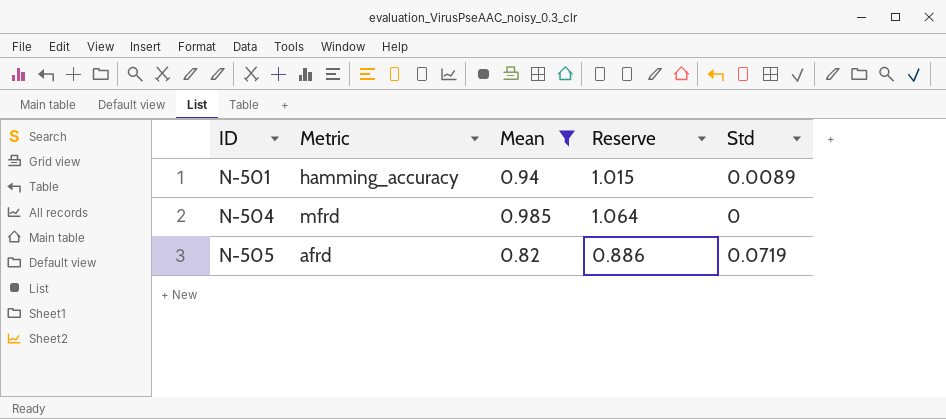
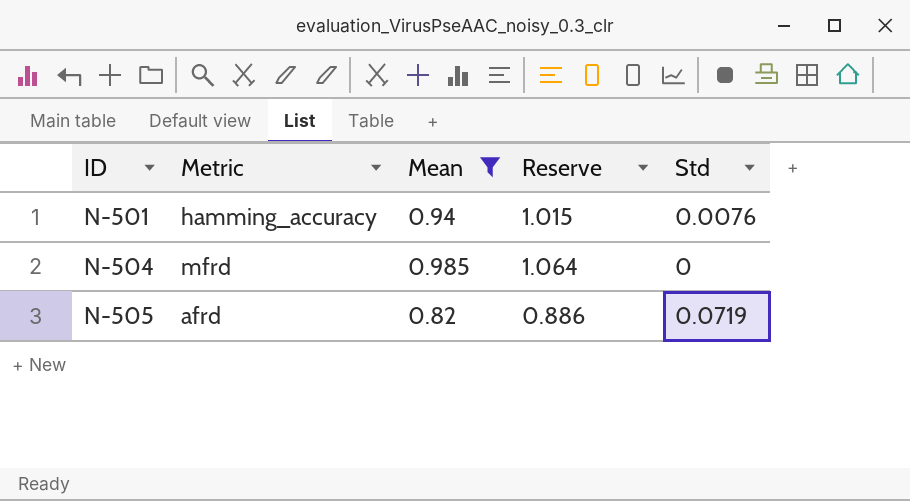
N-501 | Std: 0.0089 -> 0.0076

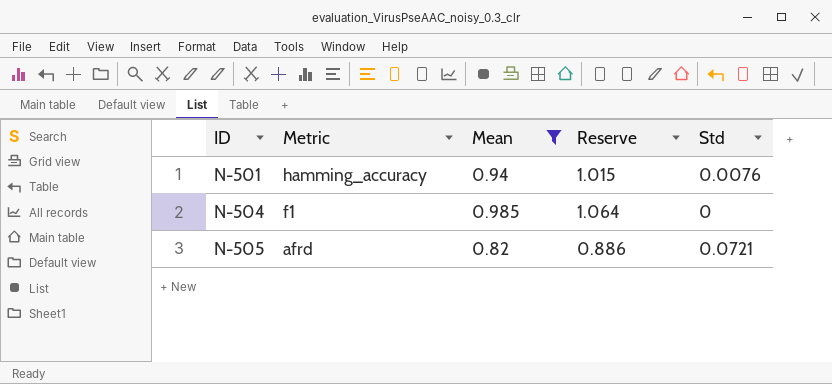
N-504 | Metric: mfrd -> f1
N-505 | Std: 0.0719 -> 0.0721

